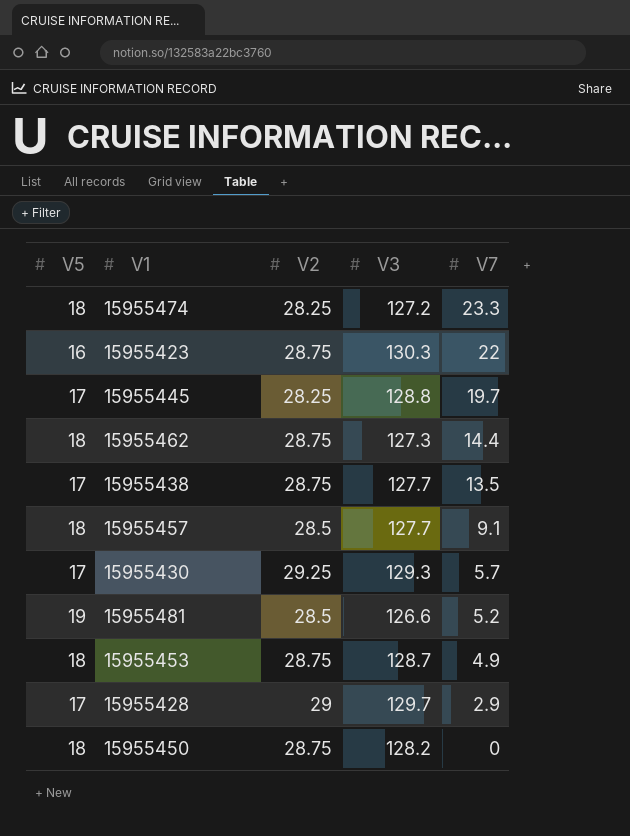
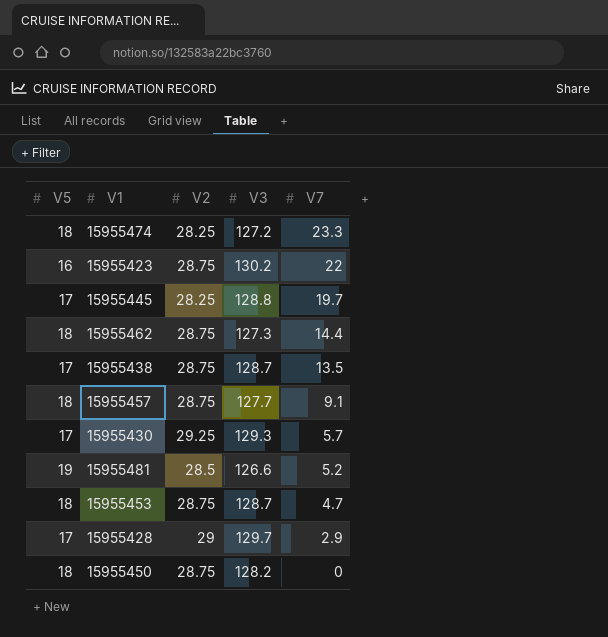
15955423 | V3: 130.3 -> 130.2
15955438 | V3: 127.7 -> 128.7
15955457 | V2: 28.5 -> 28.75
15955453 | V7: 4.9 -> 4.7

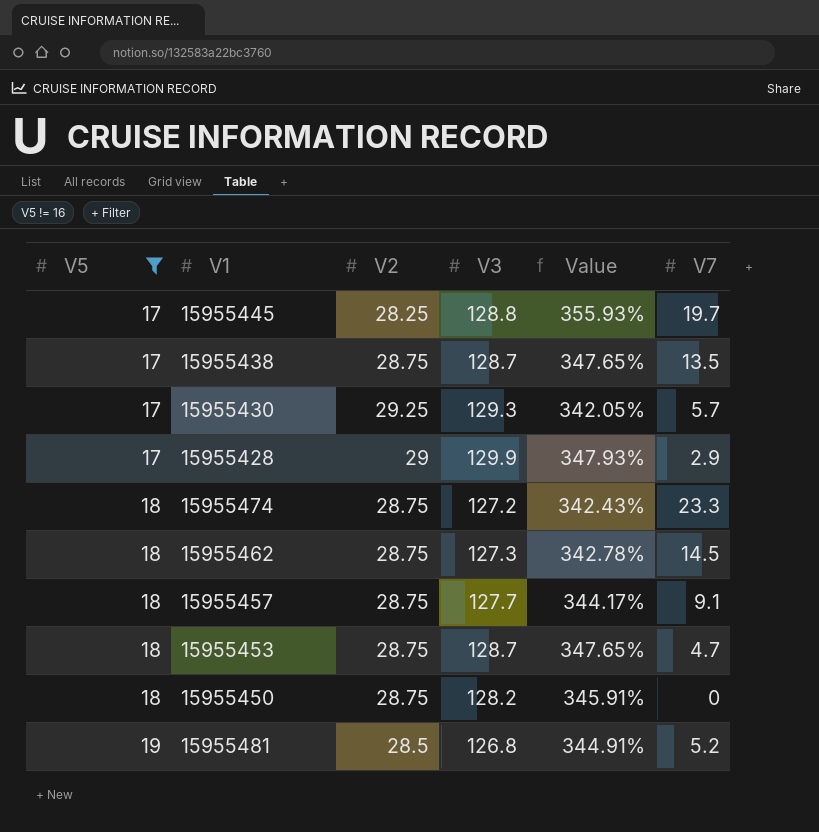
filter: none -> V5 != 16
row order: V7 descending -> V5 ascending
column Value | formula: none -> ([V3] - [V2]) / [V2]
15955428 | V3: 129.7 -> 129.9
15955474 | V2: 28.25 -> 28.75
15955462 | V7: 14.4 -> 14.5
15955481 | V3: 126.6 -> 126.8

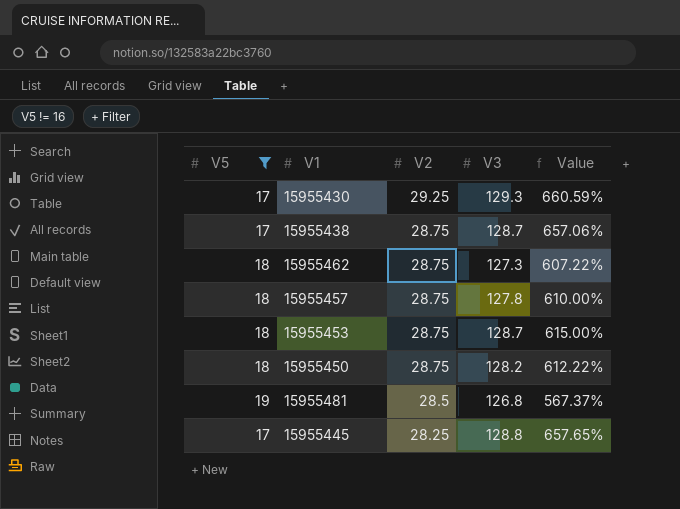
row order: V5 ascending -> V2 descending
column V7 | position: 6 -> none
column Value | formula: ([V3] - [V2]) / [V2] -> ([V3] - [V5]) / [V5]
row 15955428: 17 | 29 | 129.9 | 347.93% | 2.9 -> none
row 15955474: 18 | 28.75 | 127.2 | 342.43% | 23.3 -> none
15955457 | V3: 127.7 -> 127.8

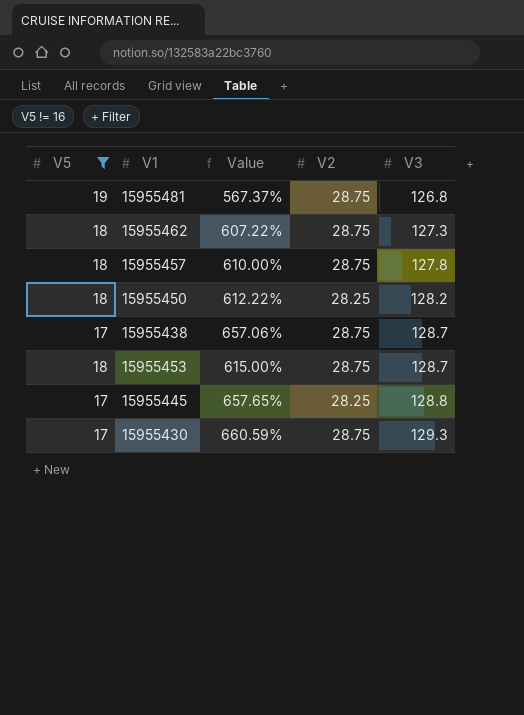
row order: V2 descending -> V3 ascending
column Value | position: 5 -> 3
15955481 | V2: 28.5 -> 28.75
15955450 | V2: 28.75 -> 28.25
15955430 | V2: 29.25 -> 28.75

